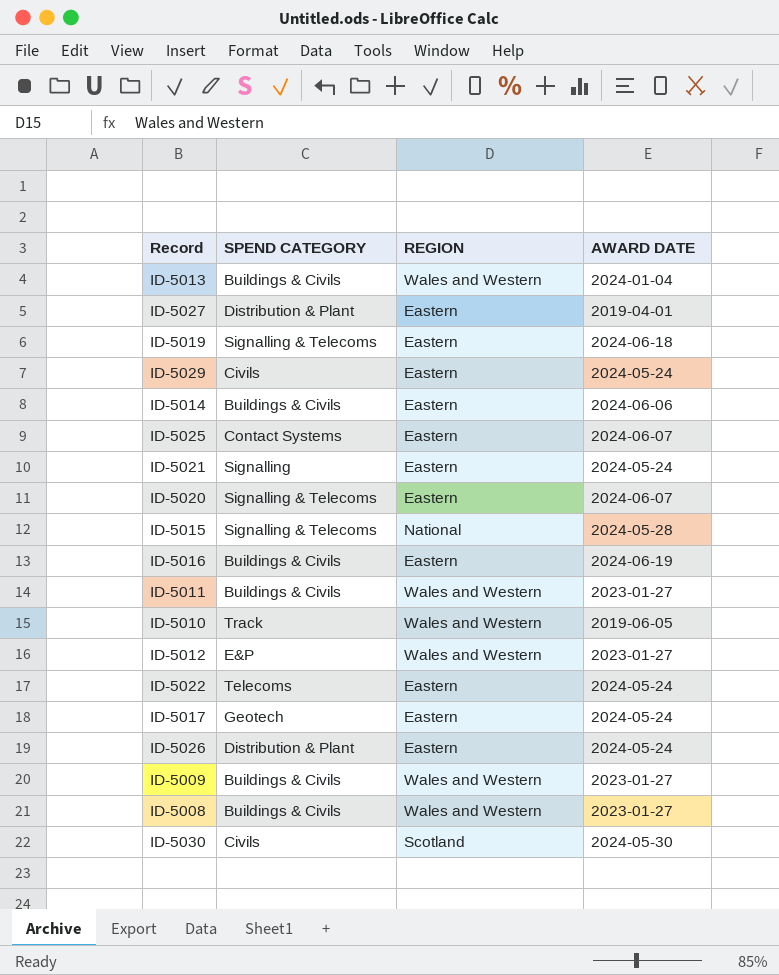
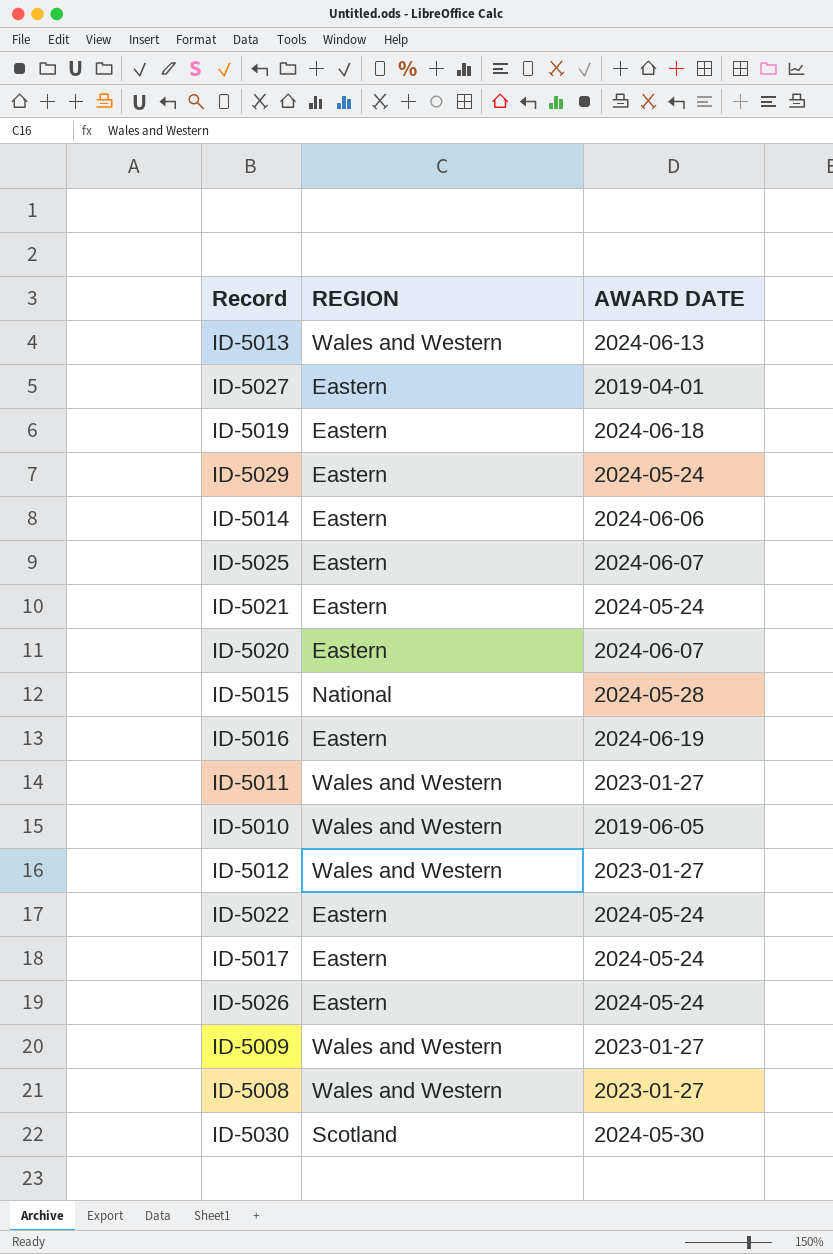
column SPEND CATEGORY | position: 2 -> none
ID-5013 | AWARD DATE: 2024-01-04 -> 2024-06-13

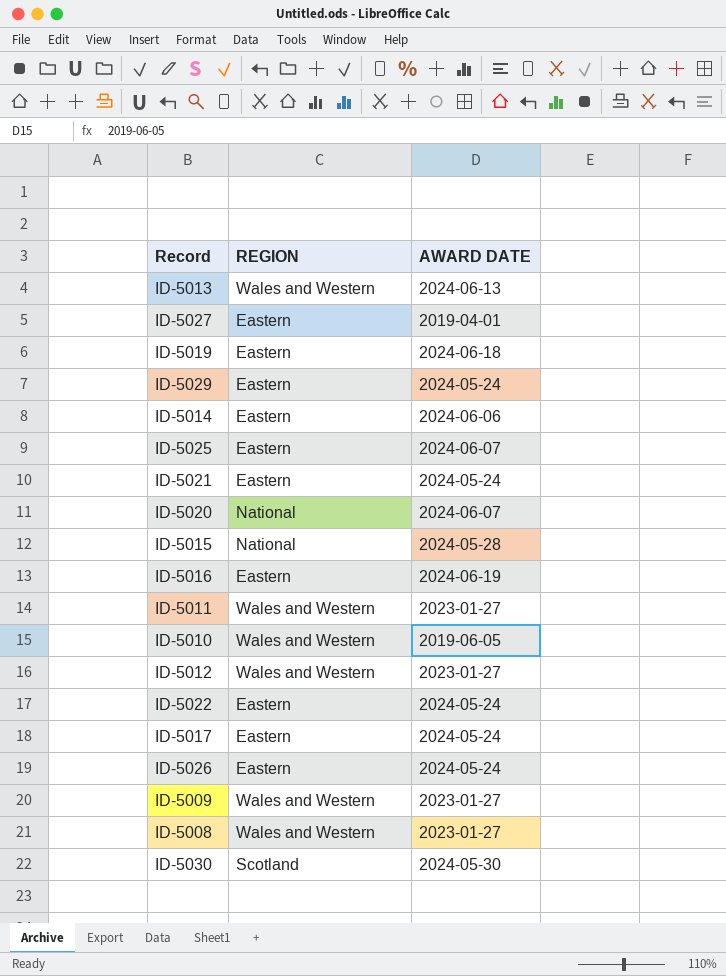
ID-5020 | REGION: Eastern -> National

